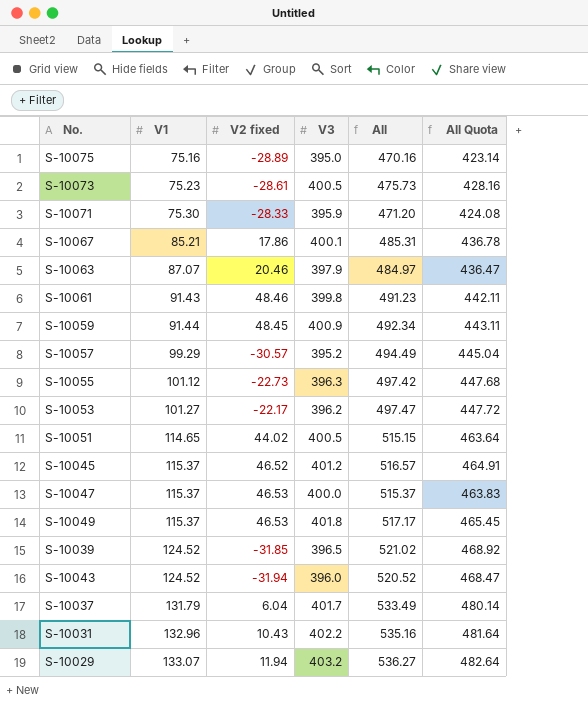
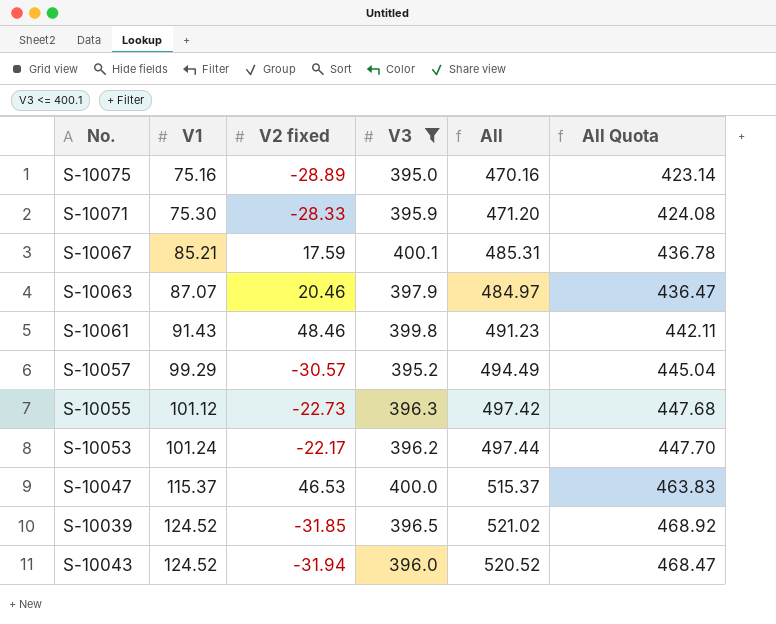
filter: none -> V3 <= 400.1
S-10067 | V2 fixed: 17.86 -> 17.59
S-10053 | V1: 101.27 -> 101.24
S-10053 | All: 497.47 -> 497.44
S-10053 | All Quota: 447.72 -> 447.70

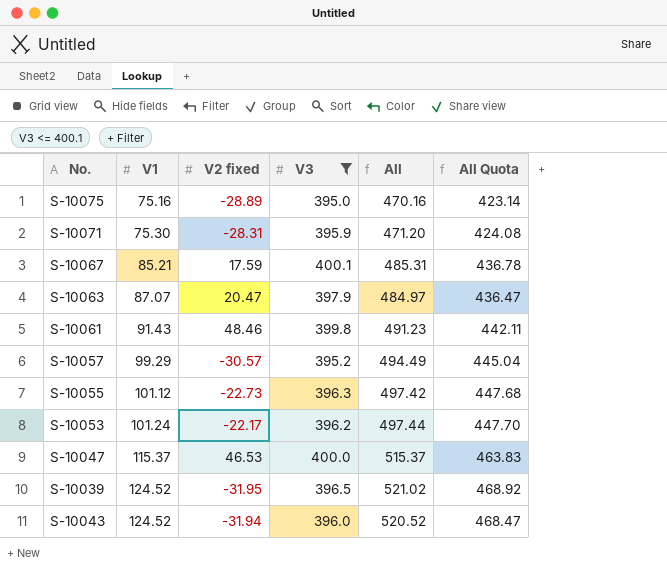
S-10071 | V2 fixed: -28.33 -> -28.31
S-10063 | V2 fixed: 20.46 -> 20.47
S-10039 | V2 fixed: -31.85 -> -31.95

